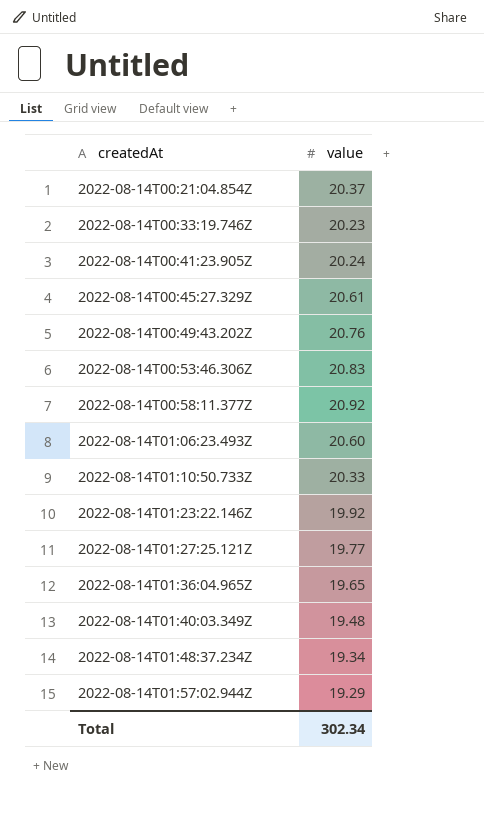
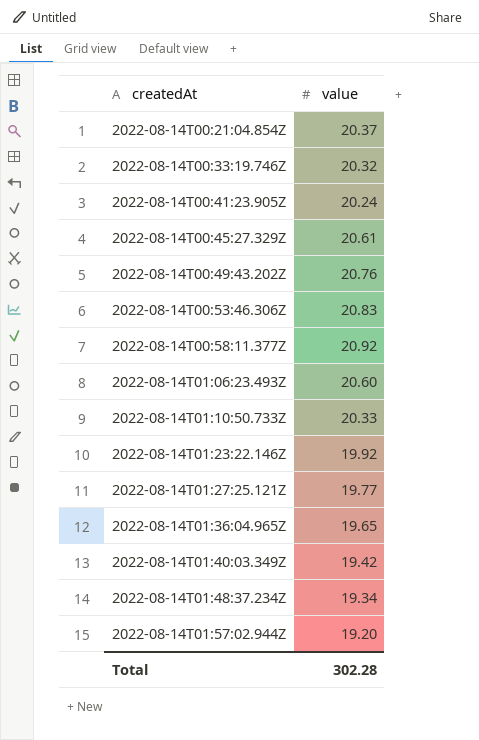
2022-08-14T00:33:19.746Z | value: 20.23 -> 20.32
2022-08-14T01:40:03.349Z | value: 19.48 -> 19.42
2022-08-14T01:57:02.944Z | value: 19.29 -> 19.20
Total | value: 302.34 -> 302.28

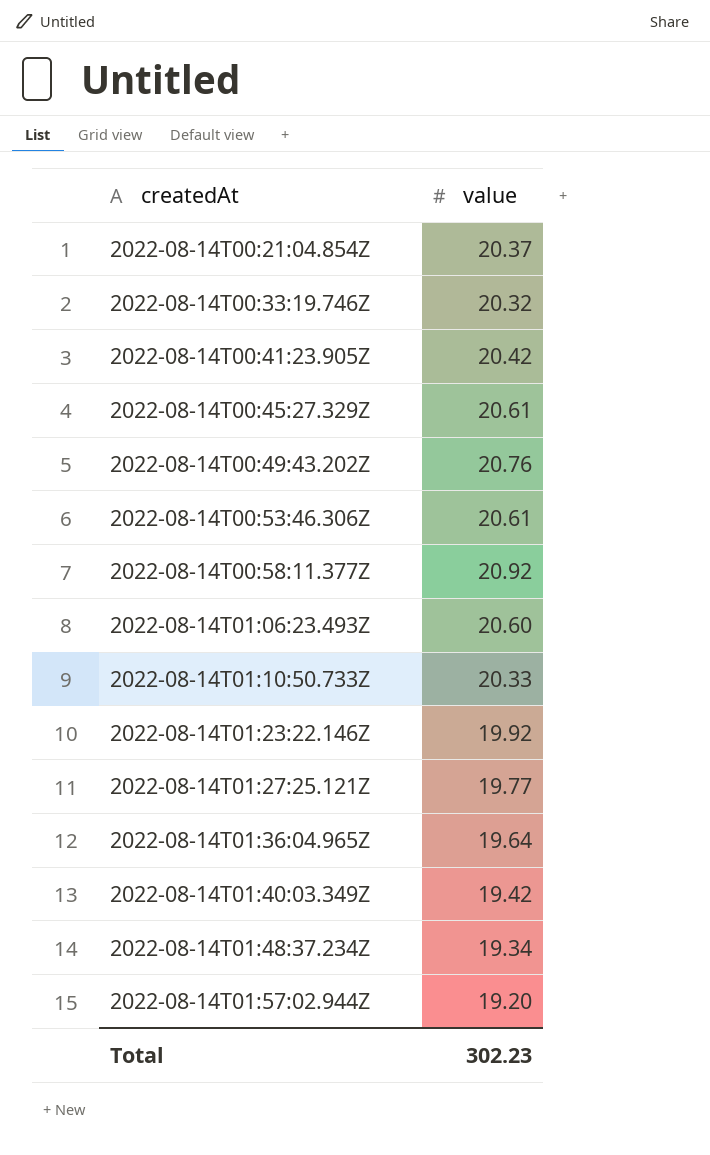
2022-08-14T00:41:23.905Z | value: 20.24 -> 20.42
2022-08-14T00:53:46.306Z | value: 20.83 -> 20.61
2022-08-14T01:36:04.965Z | value: 19.65 -> 19.64
Total | value: 302.28 -> 302.23

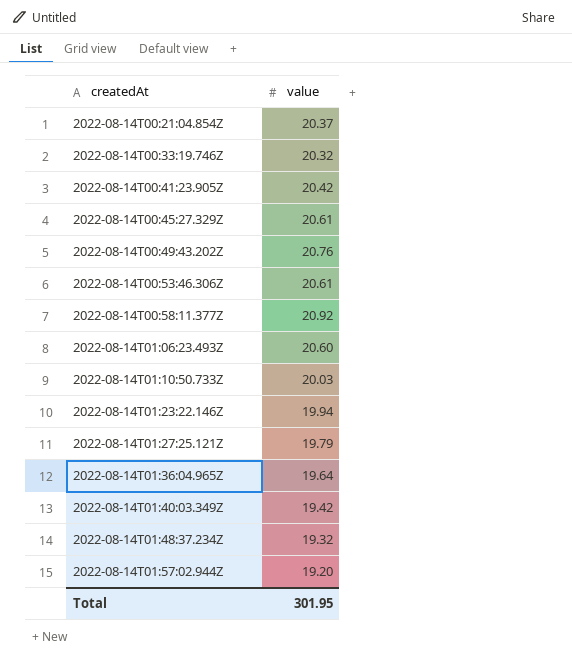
2022-08-14T01:10:50.733Z | value: 20.33 -> 20.03
2022-08-14T01:23:22.146Z | value: 19.92 -> 19.94
2022-08-14T01:27:25.121Z | value: 19.77 -> 19.79
2022-08-14T01:48:37.234Z | value: 19.34 -> 19.32
Total | value: 302.23 -> 301.95

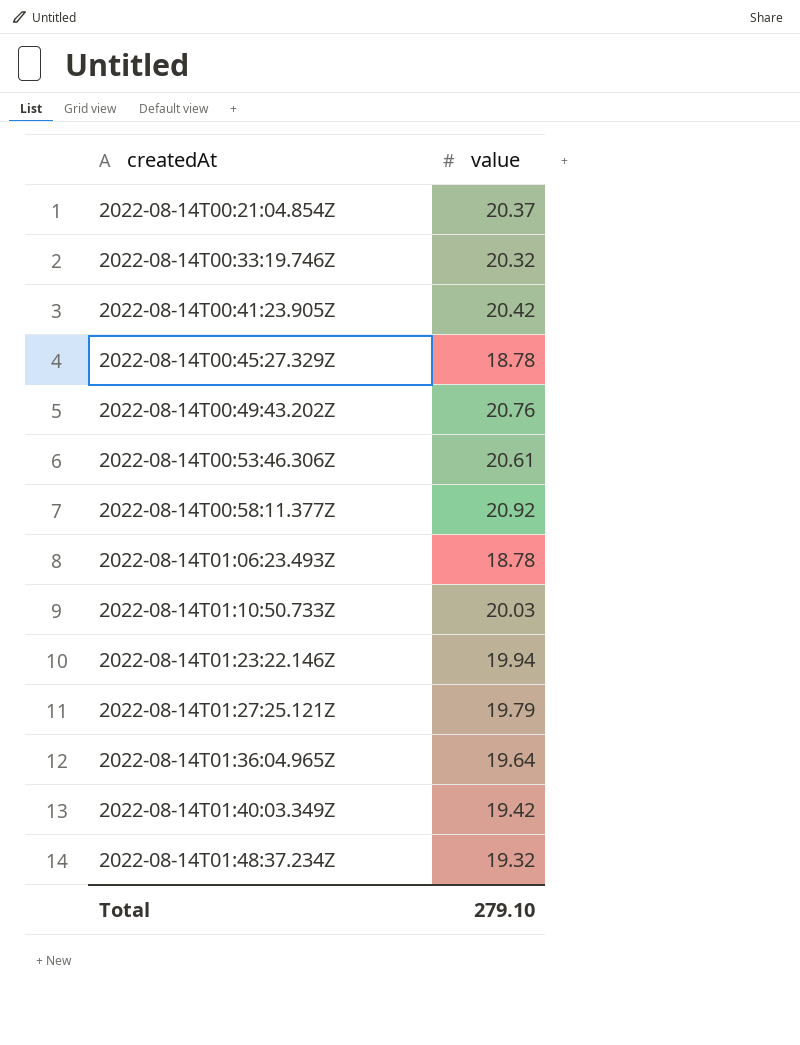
row 2022-08-14T01:57:02.944Z: 19.20 -> none
2022-08-14T00:45:27.329Z | value: 20.61 -> 18.78
2022-08-14T01:06:23.493Z | value: 20.60 -> 18.78
Total | value: 301.95 -> 279.10

